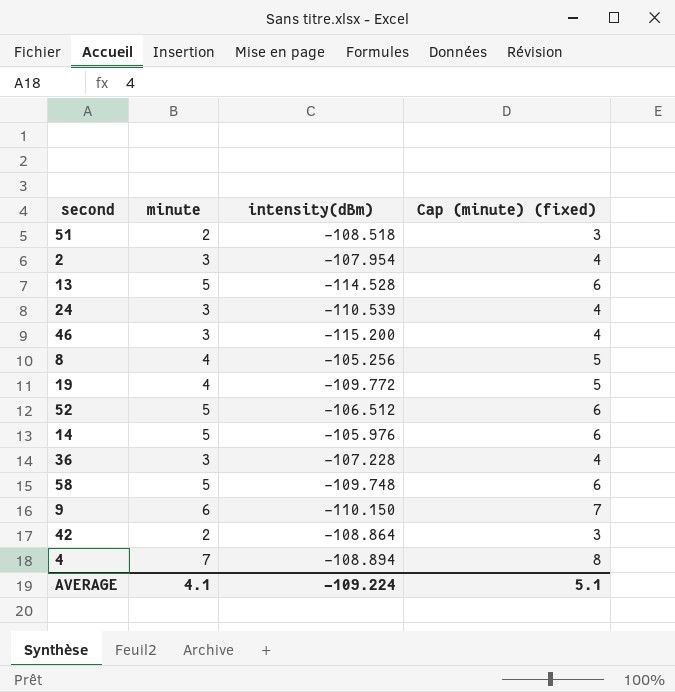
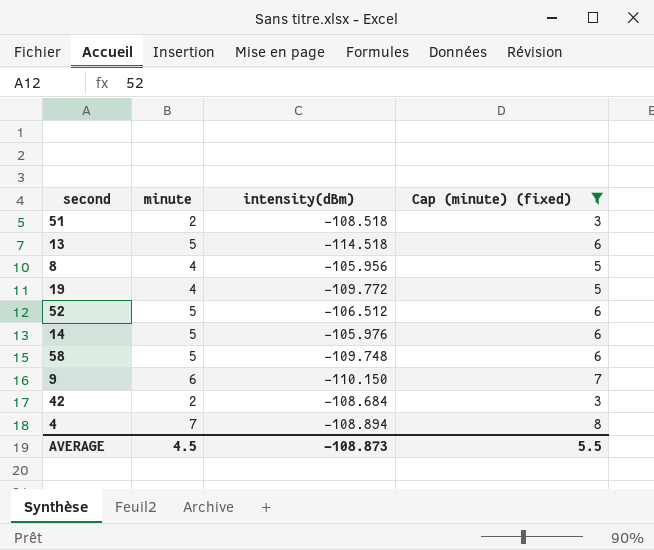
filter: none -> Cap (minute) (fixed) != 4
13 | intensity(dBm): -114.528 -> -114.518
8 | intensity(dBm): -105.256 -> -105.956
42 | intensity(dBm): -108.864 -> -108.684
AVERAGE | minute: 4.1 -> 4.5
AVERAGE | intensity(dBm): -109.224 -> -108.873
AVERAGE | Cap (minute) (fixed): 5.1 -> 5.5

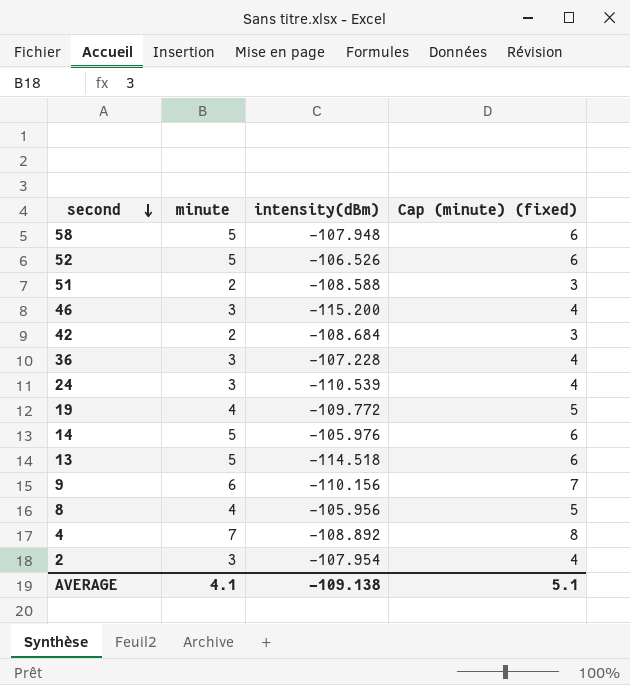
filter: Cap (minute) (fixed) != 4 -> none
row order: none -> second descending
58 | intensity(dBm): -109.748 -> -107.948
52 | intensity(dBm): -106.512 -> -106.526
51 | intensity(dBm): -108.518 -> -108.588
9 | intensity(dBm): -110.150 -> -110.156
4 | intensity(dBm): -108.894 -> -108.892
AVERAGE | minute: 4.5 -> 4.1
AVERAGE | intensity(dBm): -108.873 -> -109.138
AVERAGE | Cap (minute) (fixed): 5.5 -> 5.1

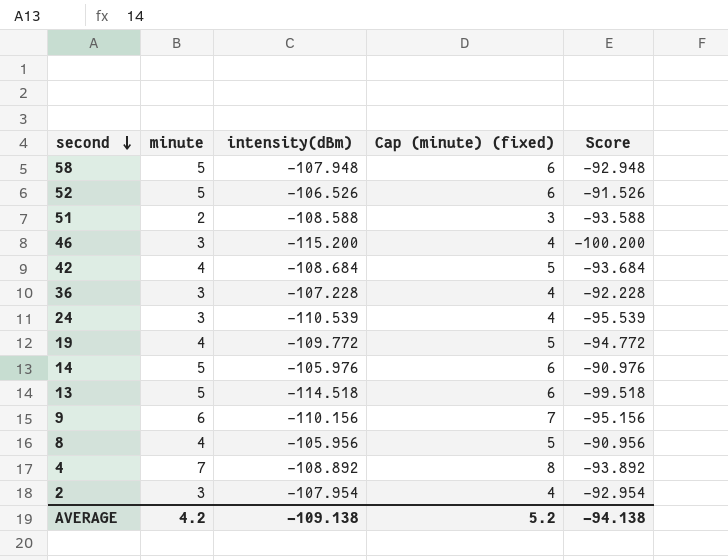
column Score | formula: none -> [intensity(dBm)] + 15
42 | minute: 2 -> 4
42 | Cap (minute) (fixed): 3 -> 5
AVERAGE | minute: 4.1 -> 4.2
AVERAGE | Cap (minute) (fixed): 5.1 -> 5.2

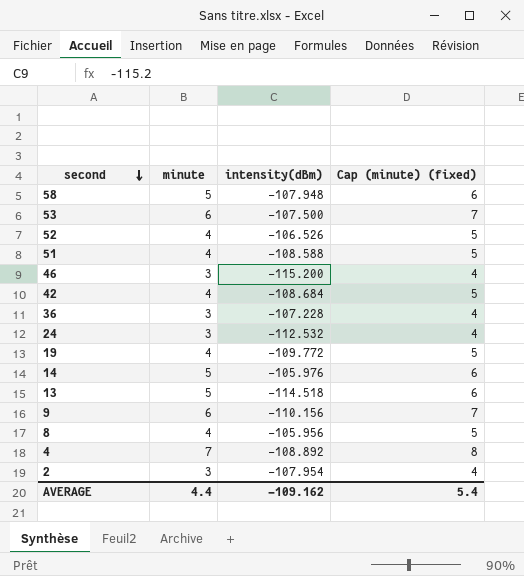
column Score | formula: [intensity(dBm)] + 15 -> none
row 53: none -> 6 | -107.500 | 7
52 | minute: 5 -> 4
52 | Cap (minute) (fixed): 6 -> 5
51 | minute: 2 -> 4
51 | Cap (minute) (fixed): 3 -> 5
24 | intensity(dBm): -110.539 -> -112.532
AVERAGE | minute: 4.2 -> 4.4
AVERAGE | intensity(dBm): -109.138 -> -109.162
AVERAGE | Cap (minute) (fixed): 5.2 -> 5.4

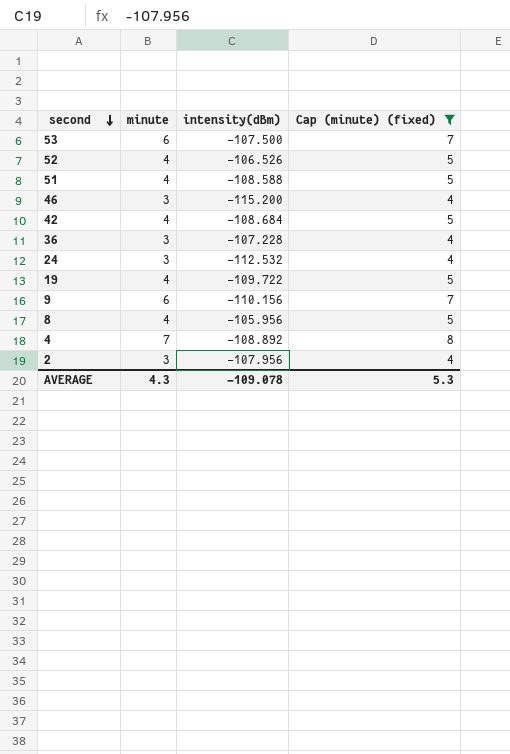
filter: none -> Cap (minute) (fixed) != 6
19 | intensity(dBm): -109.772 -> -109.722
2 | intensity(dBm): -107.954 -> -107.956
AVERAGE | minute: 4.4 -> 4.3
AVERAGE | intensity(dBm): -109.162 -> -109.078
AVERAGE | Cap (minute) (fixed): 5.4 -> 5.3

